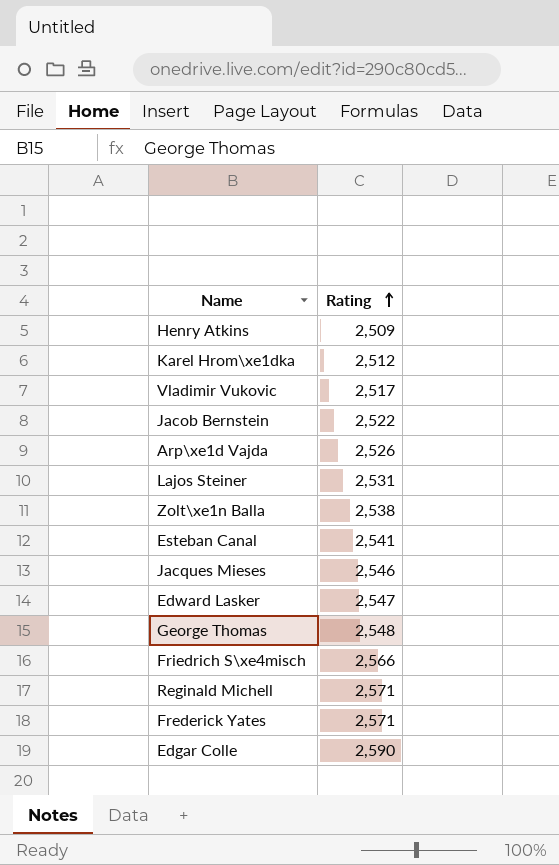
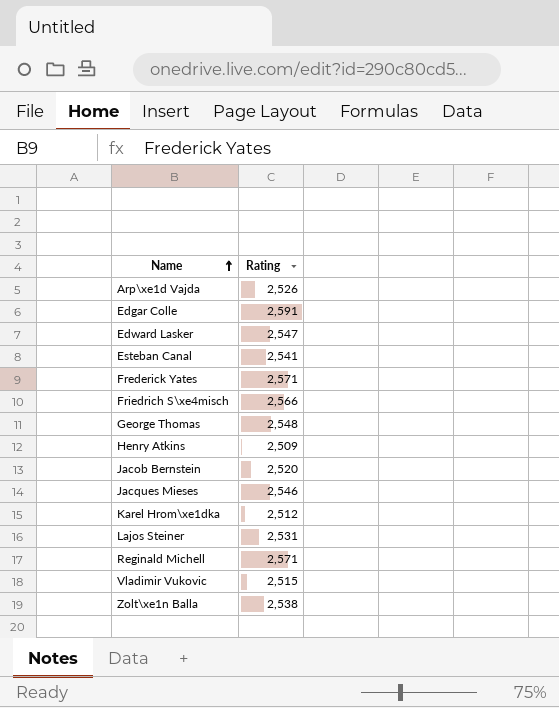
row order: Rating ascending -> Name ascending
Edgar Colle | Rating: 2,590 -> 2,591
Jacob Bernstein | Rating: 2,522 -> 2,520
Vladimir Vukovic | Rating: 2,517 -> 2,515

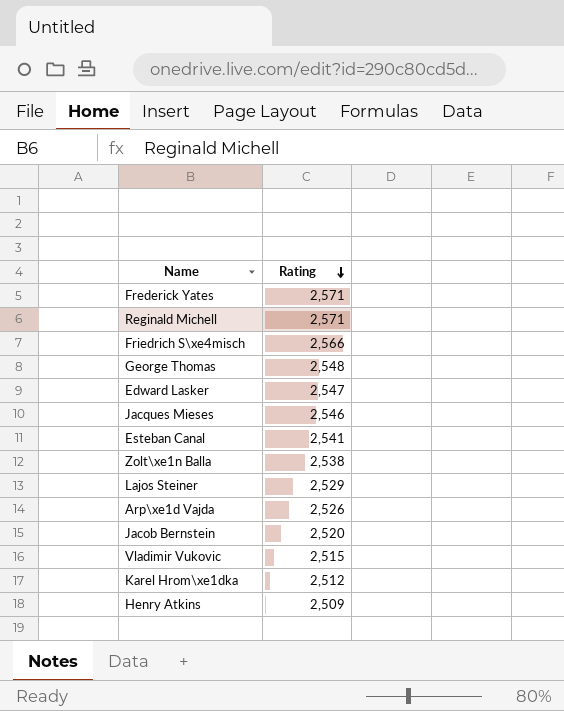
row order: Name ascending -> Rating descending
row Edgar Colle: 2,591 -> none
Lajos Steiner | Rating: 2,531 -> 2,529

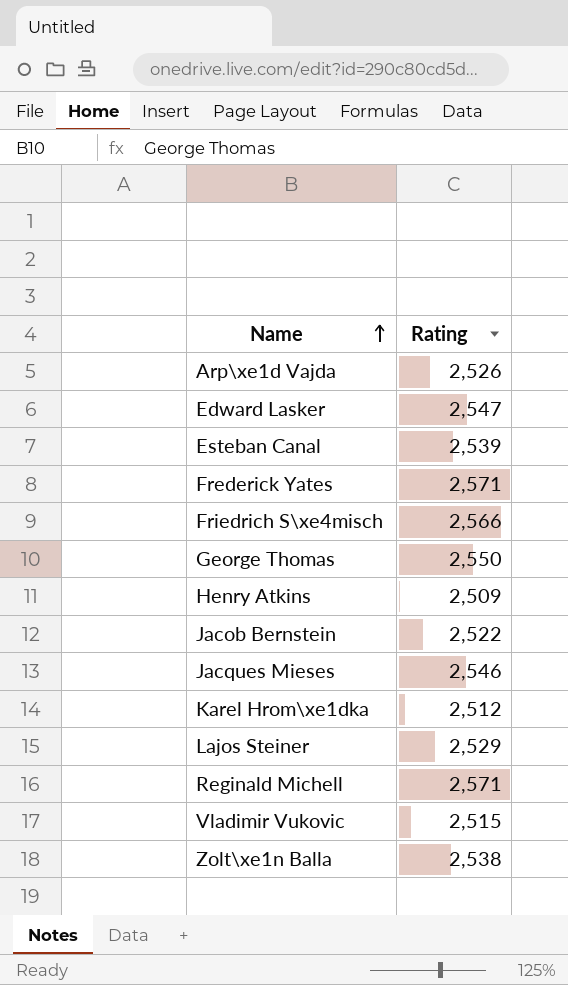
row order: Rating descending -> Name ascending
Esteban Canal | Rating: 2,541 -> 2,539
George Thomas | Rating: 2,548 -> 2,550
Jacob Bernstein | Rating: 2,520 -> 2,522

